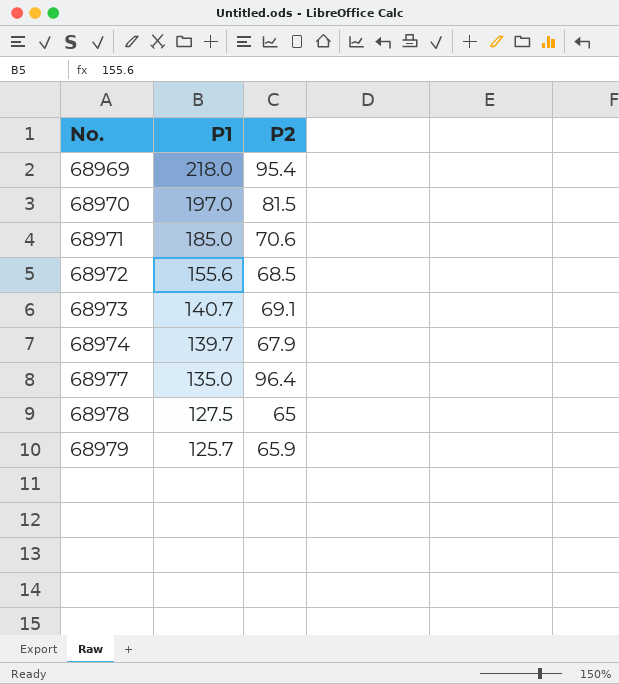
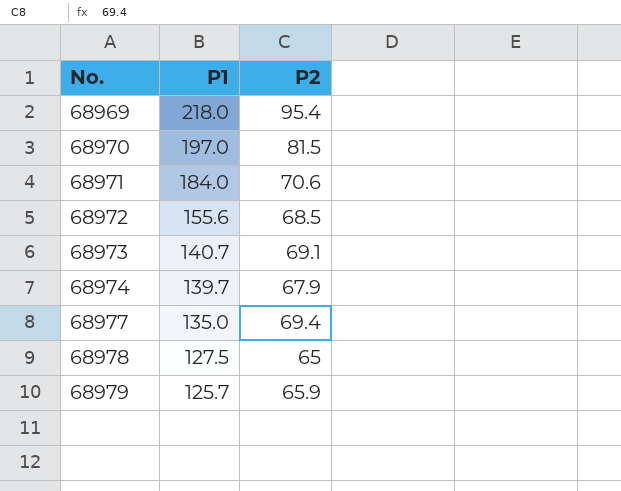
68971 | P1: 185.0 -> 184.0
68977 | P2: 96.4 -> 69.4

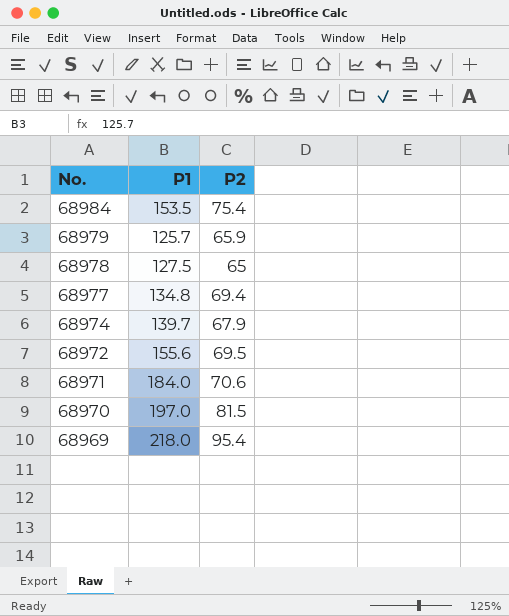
row order: No. ascending -> No. descending
row 68973: 140.7 | 69.1 -> none
row 68984: none -> 153.5 | 75.4
68977 | P1: 135.0 -> 134.8
68972 | P2: 68.5 -> 69.5

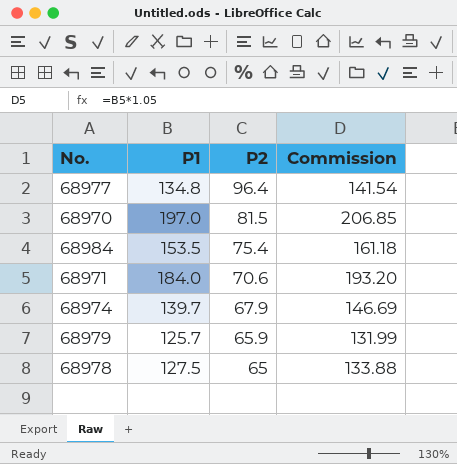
row order: No. descending -> P2 descending
column Commission | formula: none -> [P1] * 1.05
row 68972: 155.6 | 69.5 -> none
row 68969: 218.0 | 95.4 -> none
68977 | P2: 69.4 -> 96.4

